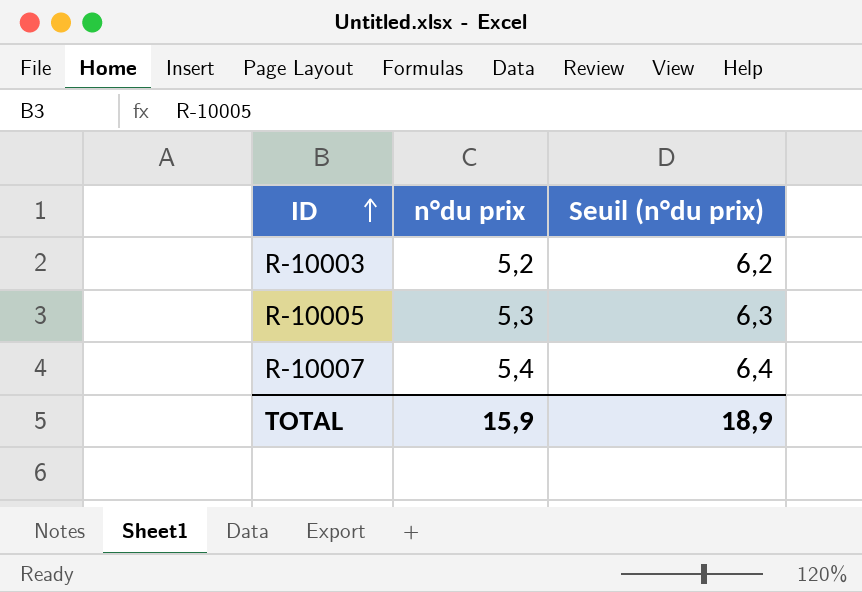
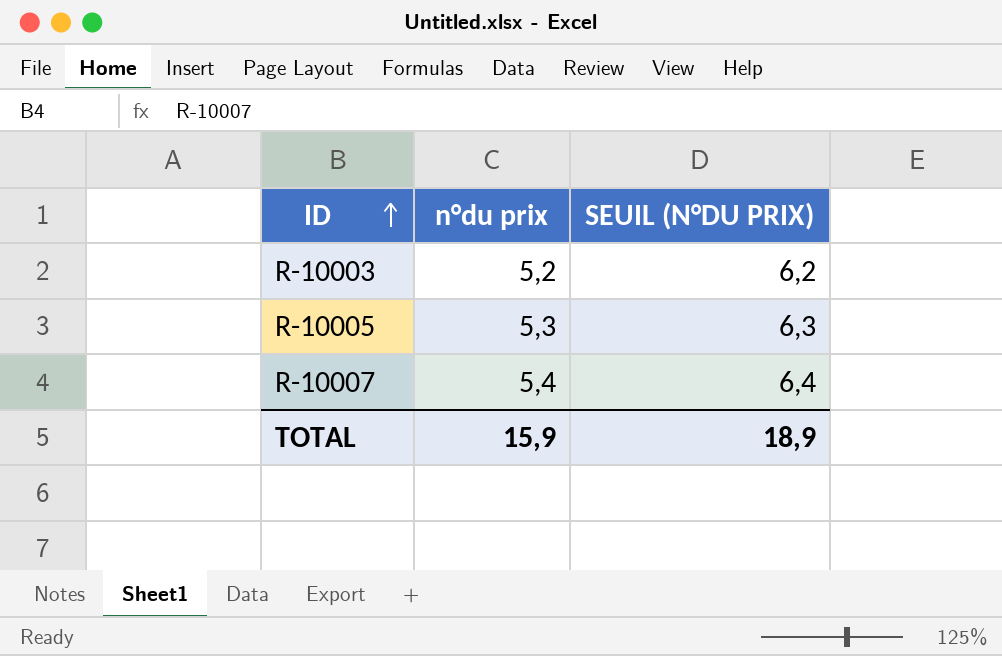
column name: Seuil (n°du prix) -> SEUIL (N°DU PRIX)

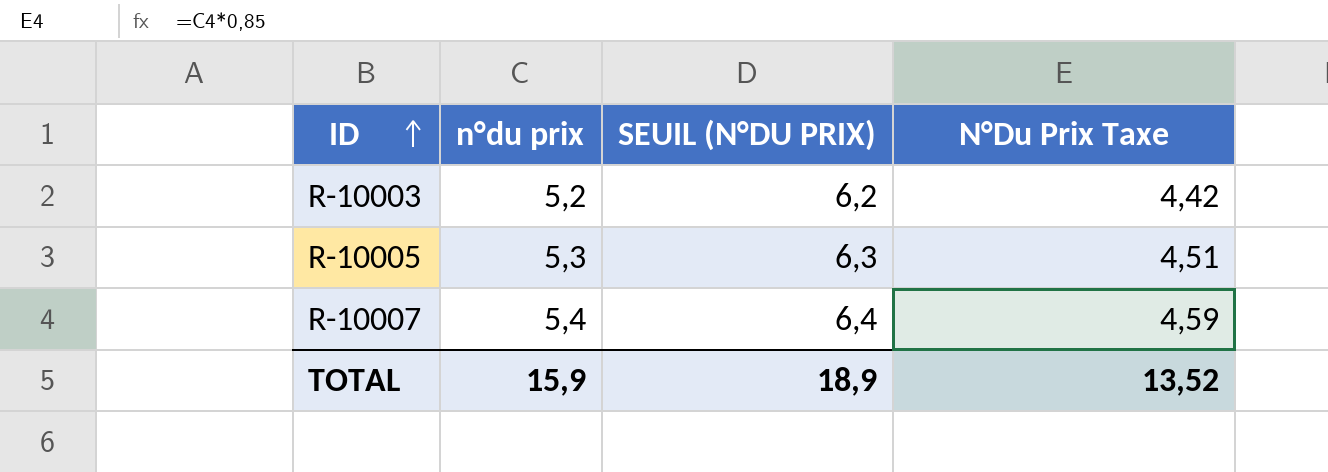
column N°Du Prix Taxe | formula: none -> [n°du prix] * 0,85

